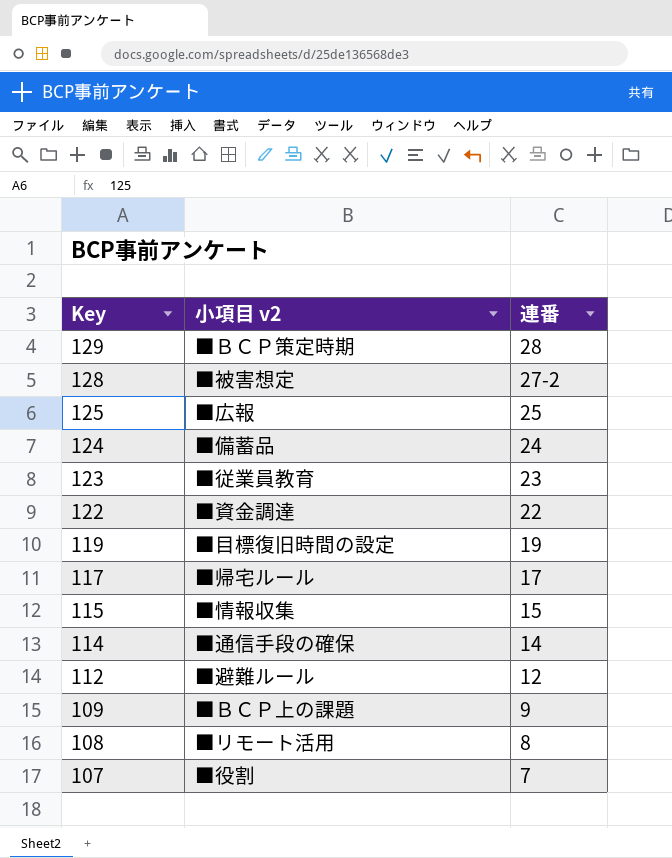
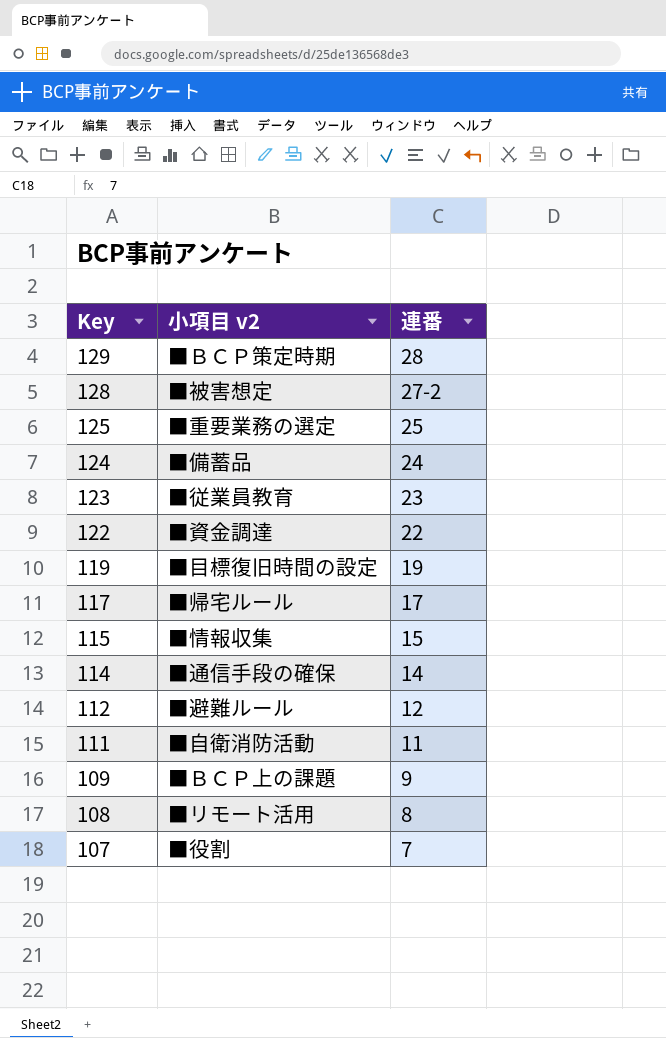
125 | 小項目 v2: ■広報 -> ■重要業務の選定
row 111: none -> ■自衛消防活動 | 11

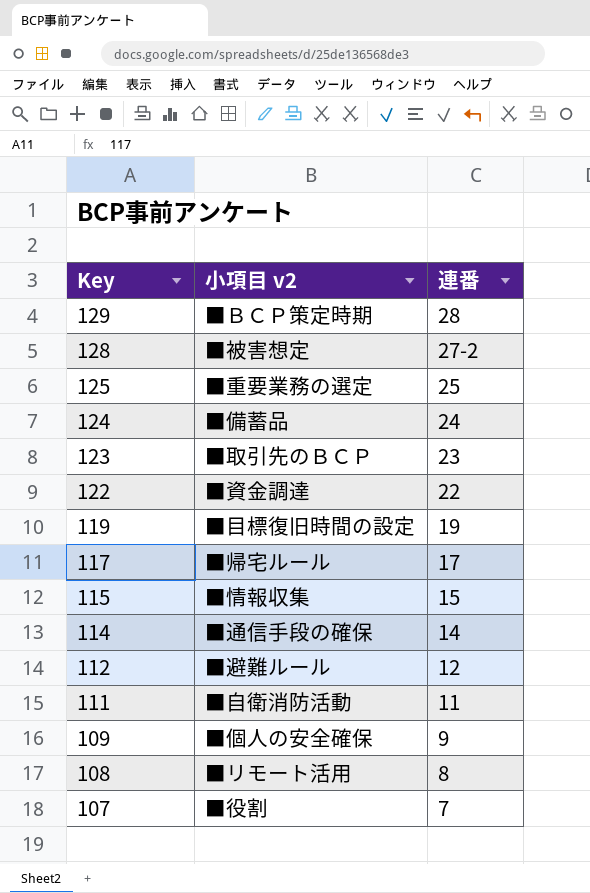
123 | 小項目 v2: ■従業員教育 -> ■取引先のＢＣＰ
109 | 小項目 v2: ■ＢＣＰ上の課題 -> ■個人の安全確保

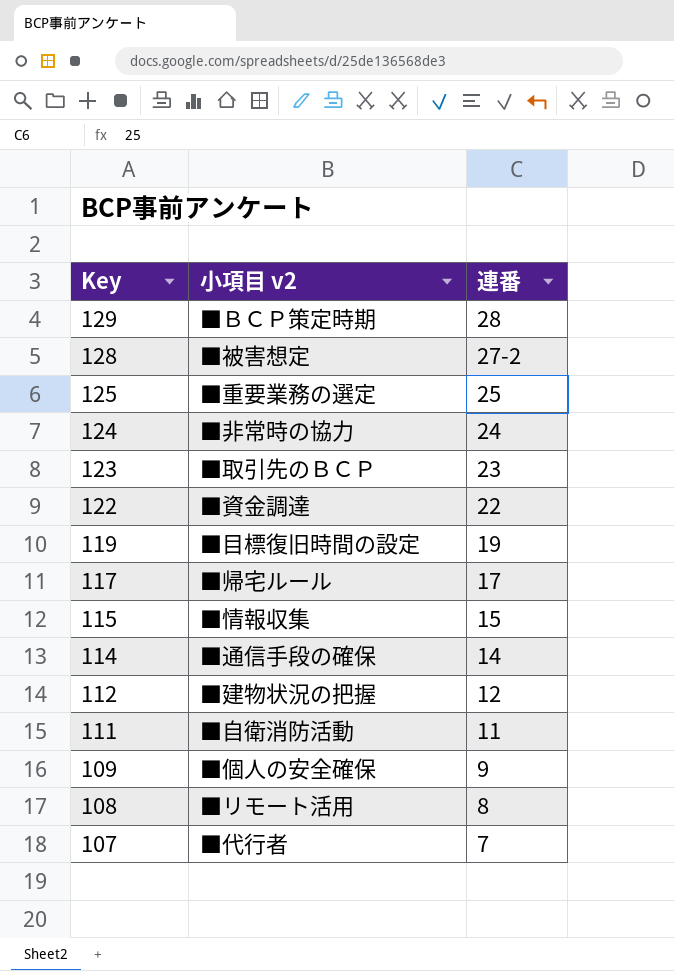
124 | 小項目 v2: ■備蓄品 -> ■非常時の協力
112 | 小項目 v2: ■避難ルール -> ■建物状況の把握
107 | 小項目 v2: ■役割 -> ■代行者

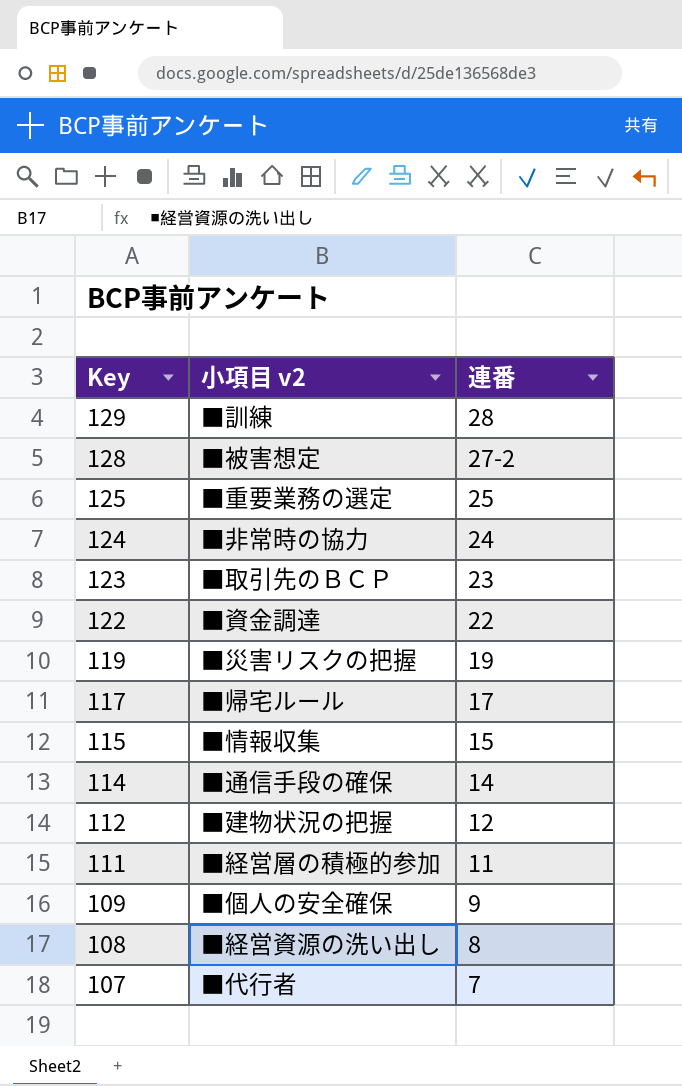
129 | 小項目 v2: ■ＢＣＰ策定時期 -> ■訓練
119 | 小項目 v2: ■目標復旧時間の設定 -> ■災害リスクの把握
111 | 小項目 v2: ■自衛消防活動 -> ■経営層の積極的参加
108 | 小項目 v2: ■リモート活用 -> ■経営資源の洗い出し

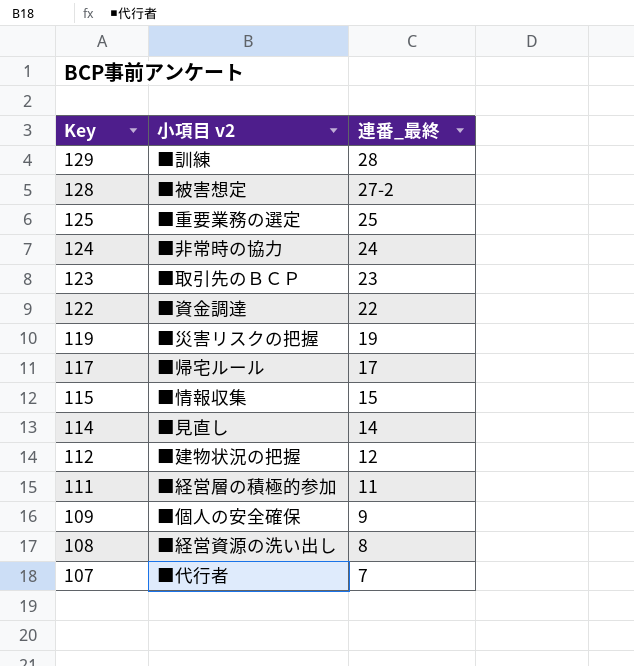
column name: 連番 -> 連番_最終
114 | 小項目 v2: ■通信手段の確保 -> ■見直し

